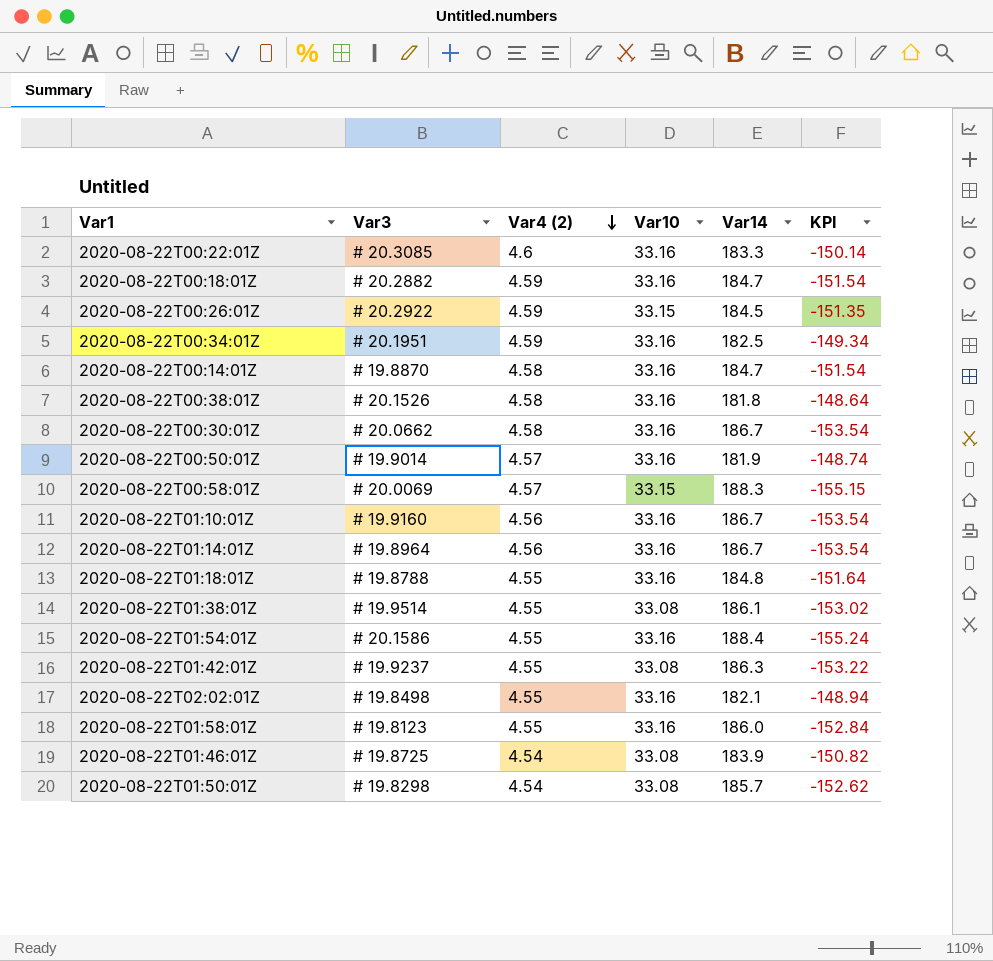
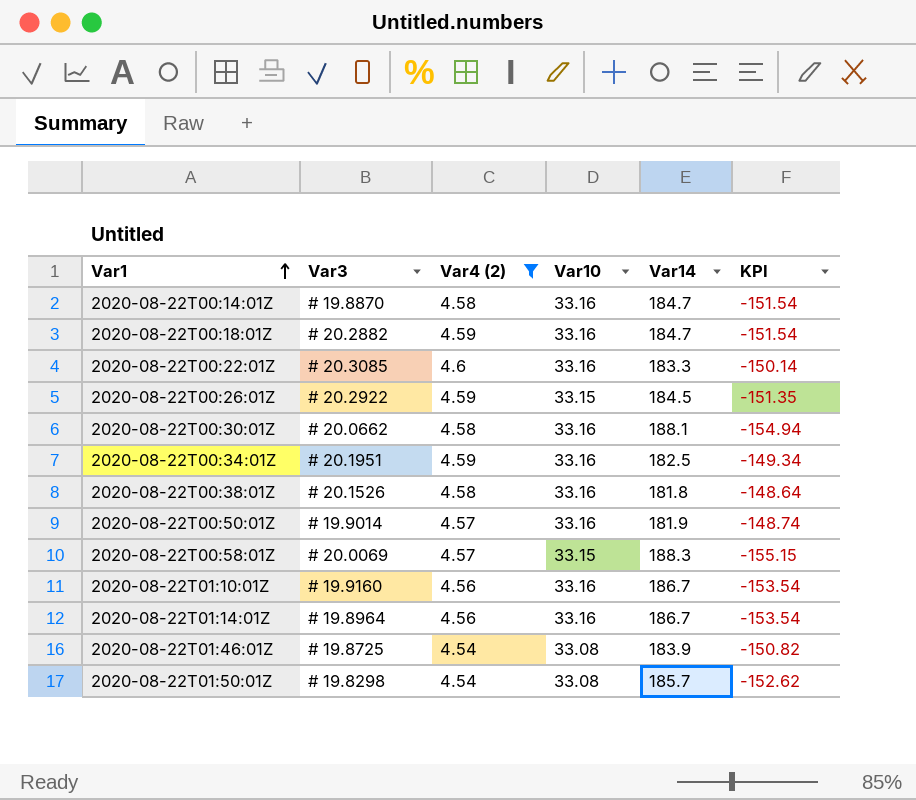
filter: none -> Var4 (2) != 4.55
row order: Var4 (2) descending -> Var1 ascending
2020-08-22T00:30:01Z | Var14: 186.7 -> 188.1
2020-08-22T00:30:01Z | KPI: -153.54 -> -154.94

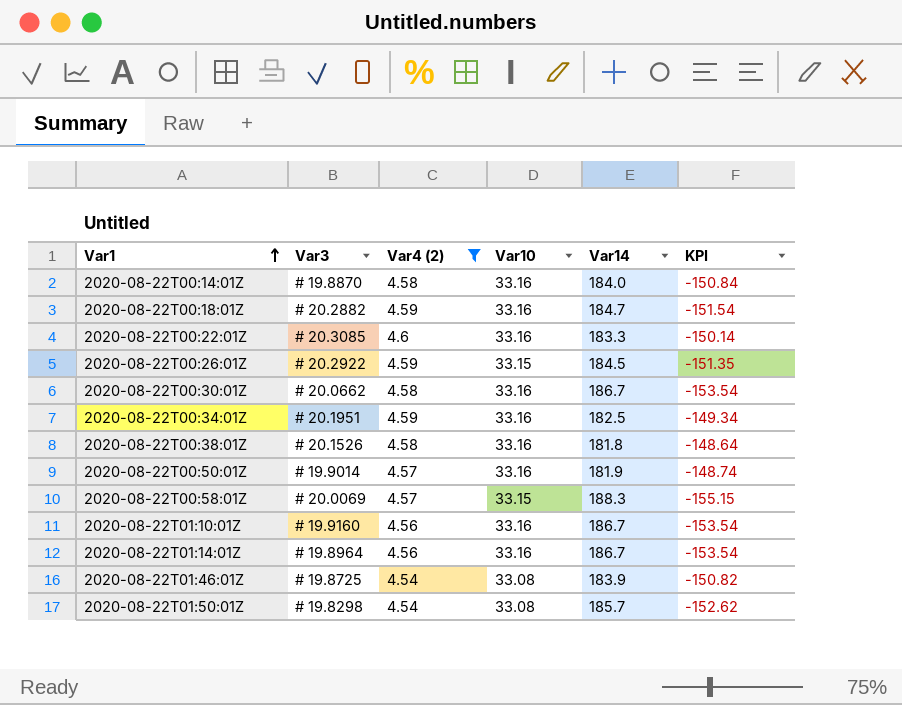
2020-08-22T00:14:01Z | Var14: 184.7 -> 184.0
2020-08-22T00:14:01Z | KPI: -151.54 -> -150.84
2020-08-22T00:30:01Z | Var14: 188.1 -> 186.7
2020-08-22T00:30:01Z | KPI: -154.94 -> -153.54

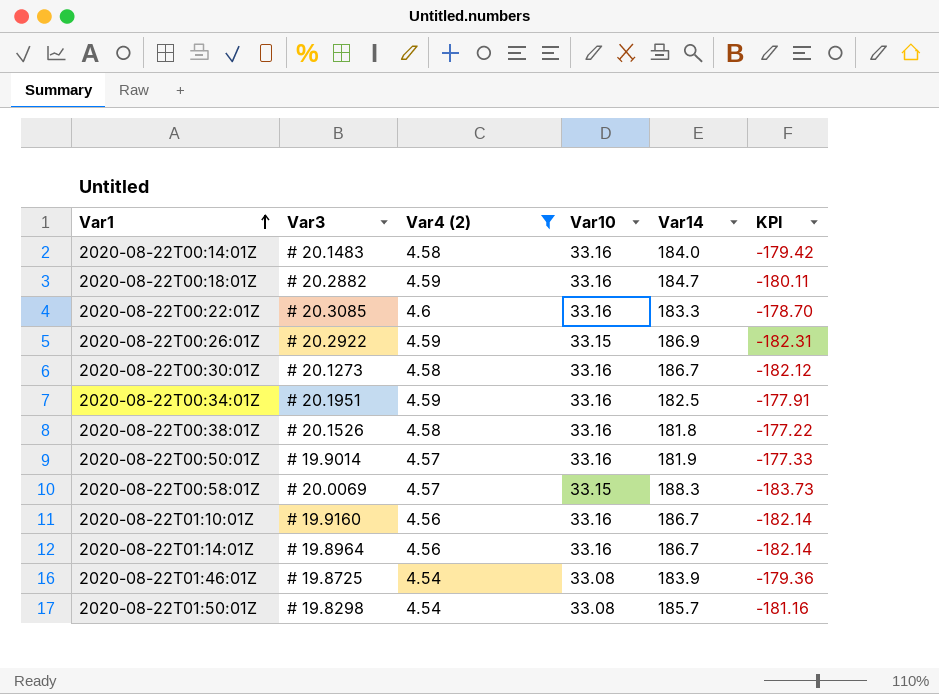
column KPI | formula: [Var10] - [Var14] -> [Var4 (2)] - [Var14]
2020-08-22T00:14:01Z | Var3: # 19.8870 -> # 20.1483
2020-08-22T00:26:01Z | Var14: 184.5 -> 186.9
2020-08-22T00:30:01Z | Var3: # 20.0662 -> # 20.1273

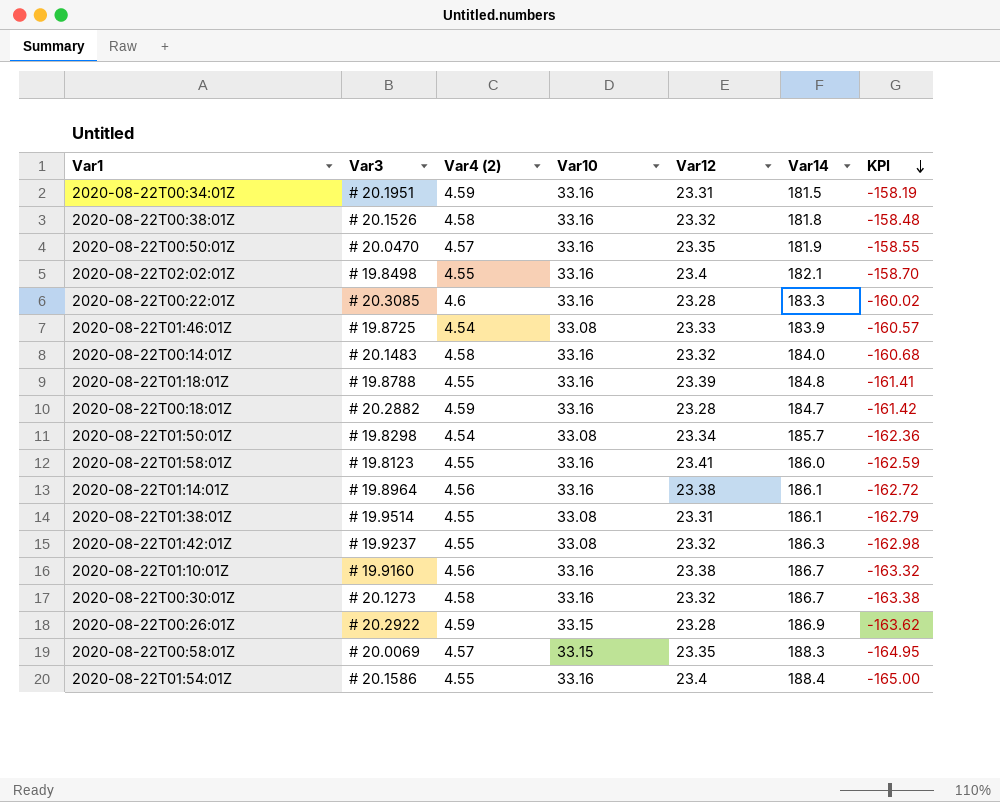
filter: Var4 (2) != 4.55 -> none
row order: Var1 ascending -> KPI descending
column Var12 | position: none -> 5
column KPI | formula: [Var4 (2)] - [Var14] -> [Var12] - [Var14]
2020-08-22T00:34:01Z | Var14: 182.5 -> 181.5
2020-08-22T00:50:01Z | Var3: # 19.9014 -> # 20.0470
2020-08-22T01:14:01Z | Var14: 186.7 -> 186.1

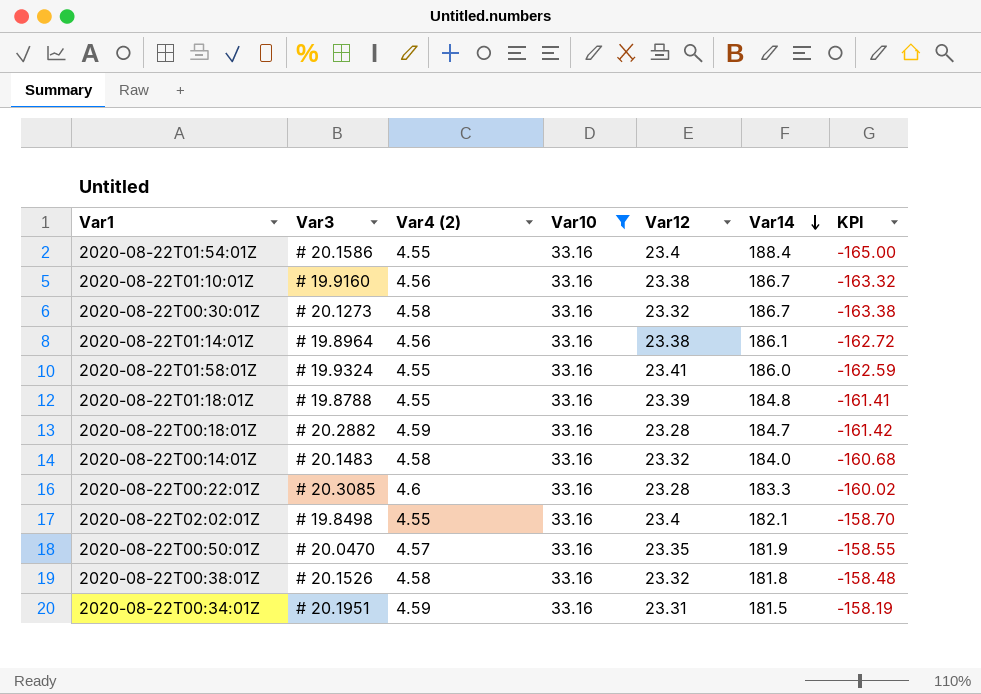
filter: none -> Var10 = 33.16
row order: KPI descending -> Var14 descending
2020-08-22T01:58:01Z | Var3: # 19.8123 -> # 19.9324

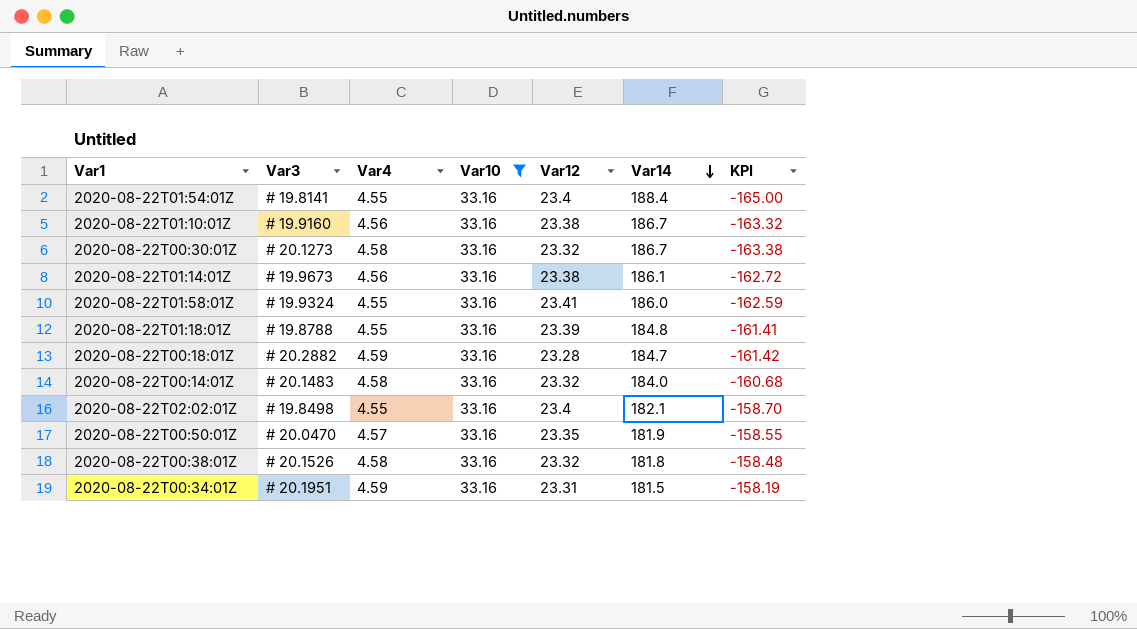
column name: Var4 (2) -> Var4
row 2020-08-22T00:22:01Z: # 20.3085 | 4.6 | 33.16 | 23.28 | 183.3 | -160.02 -> none
2020-08-22T01:54:01Z | Var3: # 20.1586 -> # 19.8141
2020-08-22T01:14:01Z | Var3: # 19.8964 -> # 19.9673

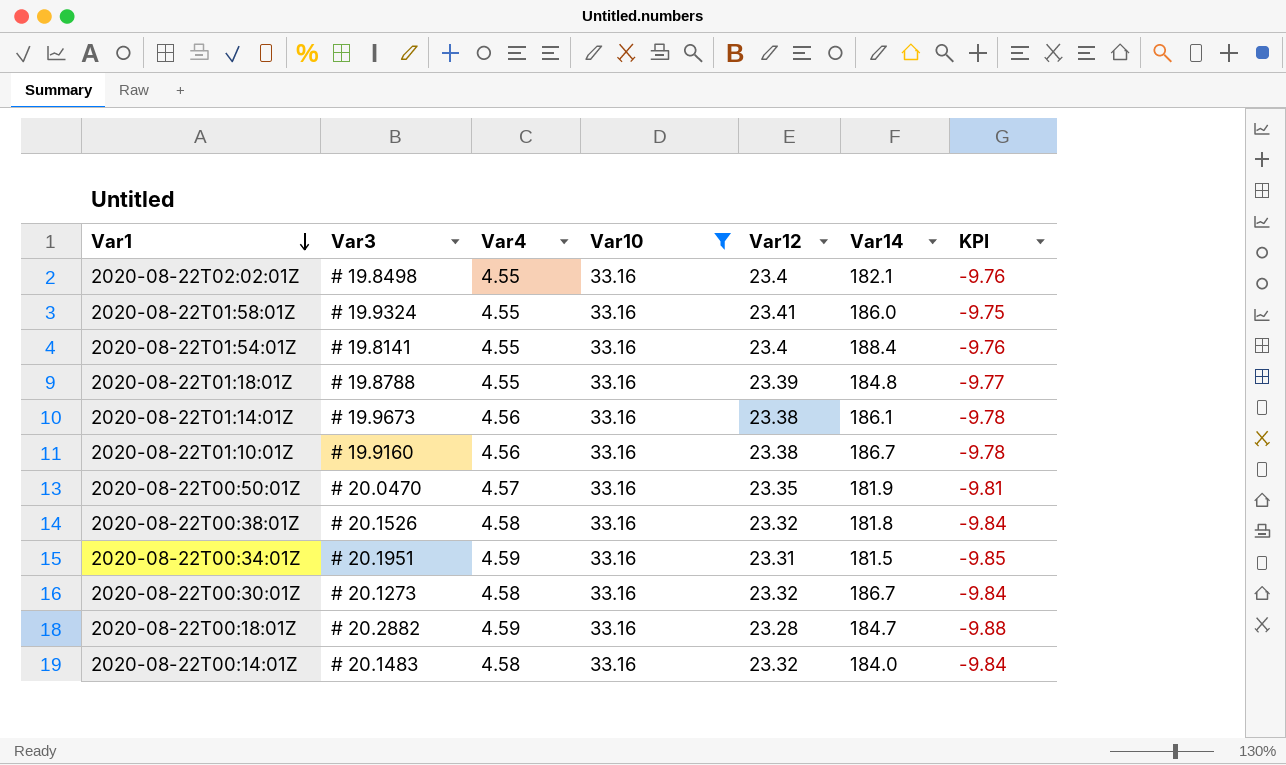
row order: Var14 descending -> Var1 descending
column KPI | formula: [Var12] - [Var14] -> [Var12] - [Var10]

